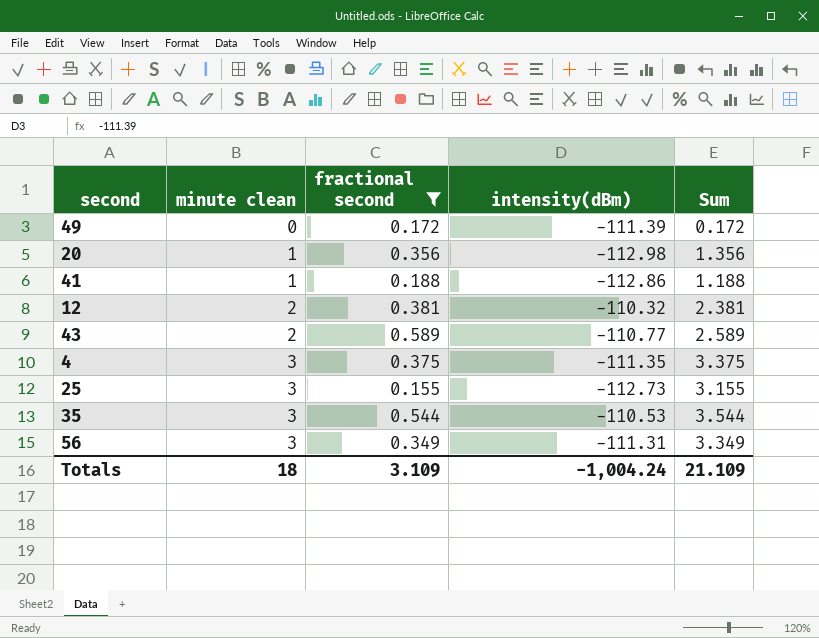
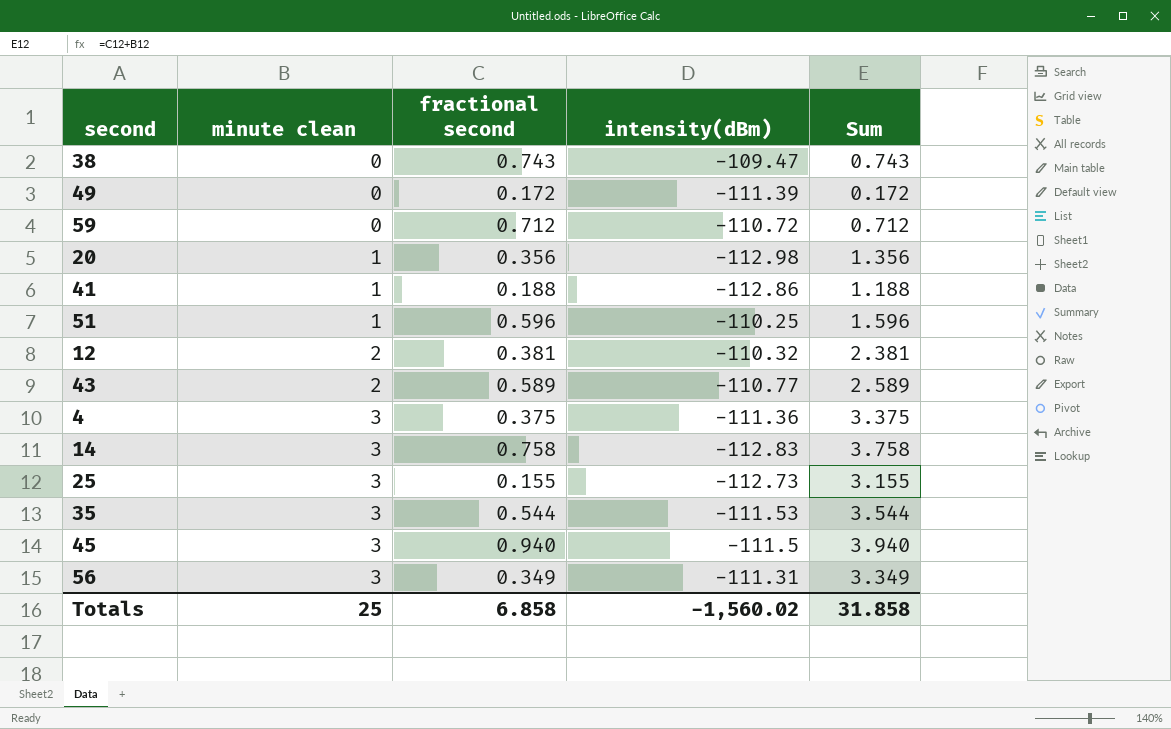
filter: fractional second <= 0.589 -> none
4 | intensity(dBm): -111.35 -> -111.36
35 | intensity(dBm): -110.53 -> -111.53
Totals | minute clean: 18 -> 25
Totals | fractional second: 3.109 -> 6.858
Totals | intensity(dBm): -1,004.24 -> -1,560.02
Totals | Sum: 21.109 -> 31.858

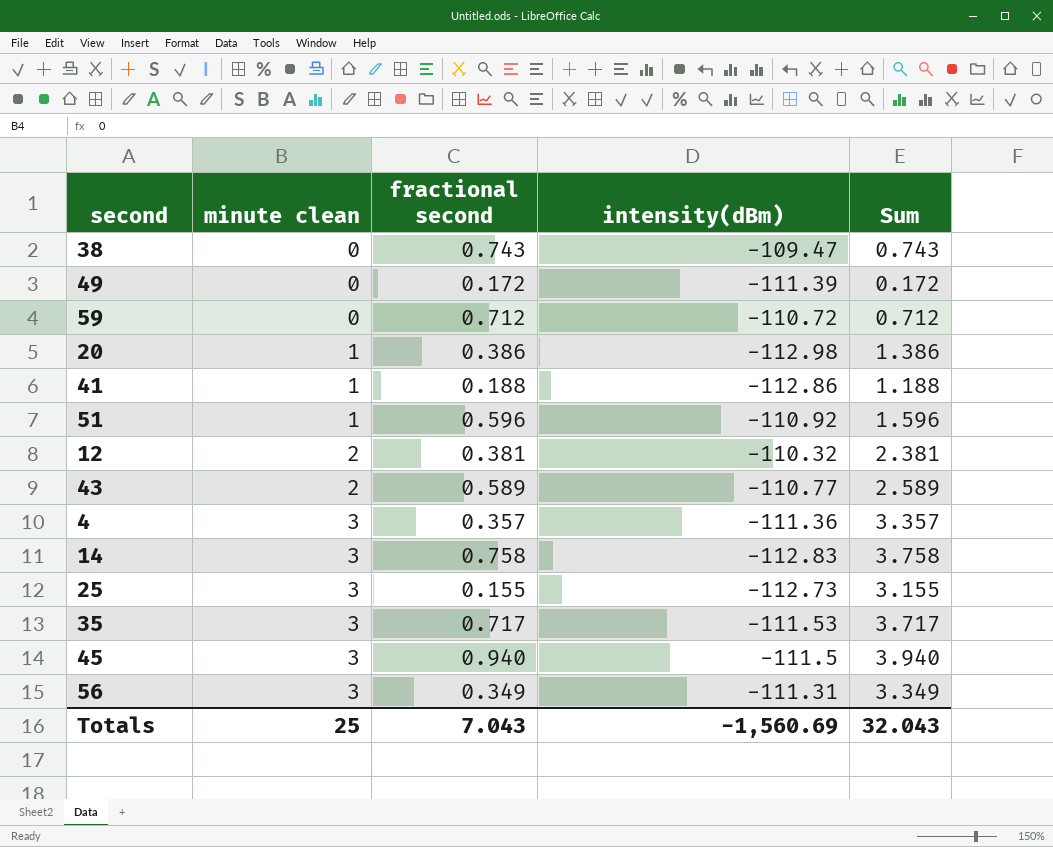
20 | fractional second: 0.356 -> 0.386
20 | Sum: 1.356 -> 1.386
51 | intensity(dBm): -110.25 -> -110.92
4 | fractional second: 0.375 -> 0.357
4 | Sum: 3.375 -> 3.357
35 | fractional second: 0.544 -> 0.717
35 | Sum: 3.544 -> 3.717
Totals | fractional second: 6.858 -> 7.043
Totals | intensity(dBm): -1,560.02 -> -1,560.69
Totals | Sum: 31.858 -> 32.043

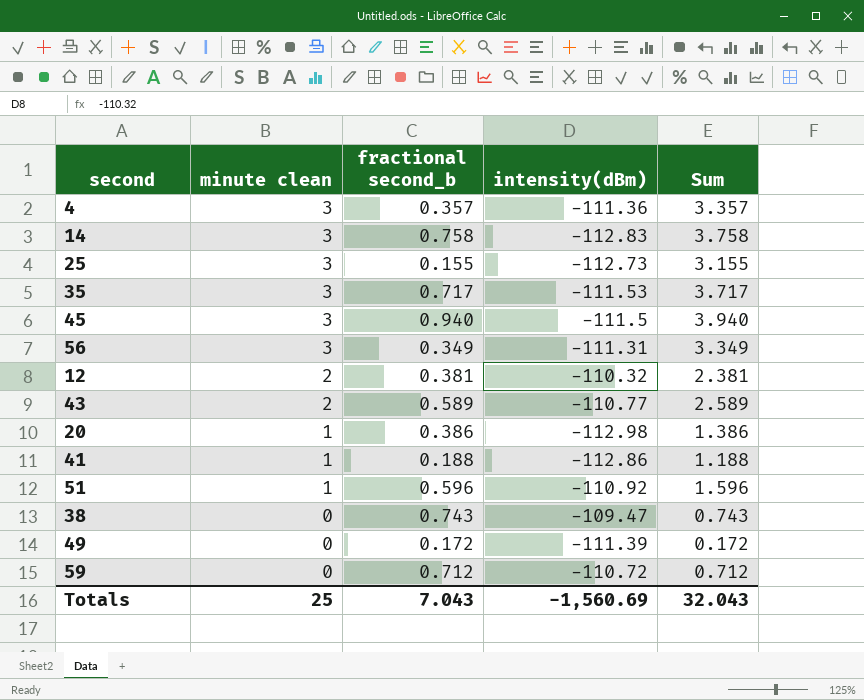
row order: minute clean ascending -> minute clean descending
column name: fractional second -> fractional second_b

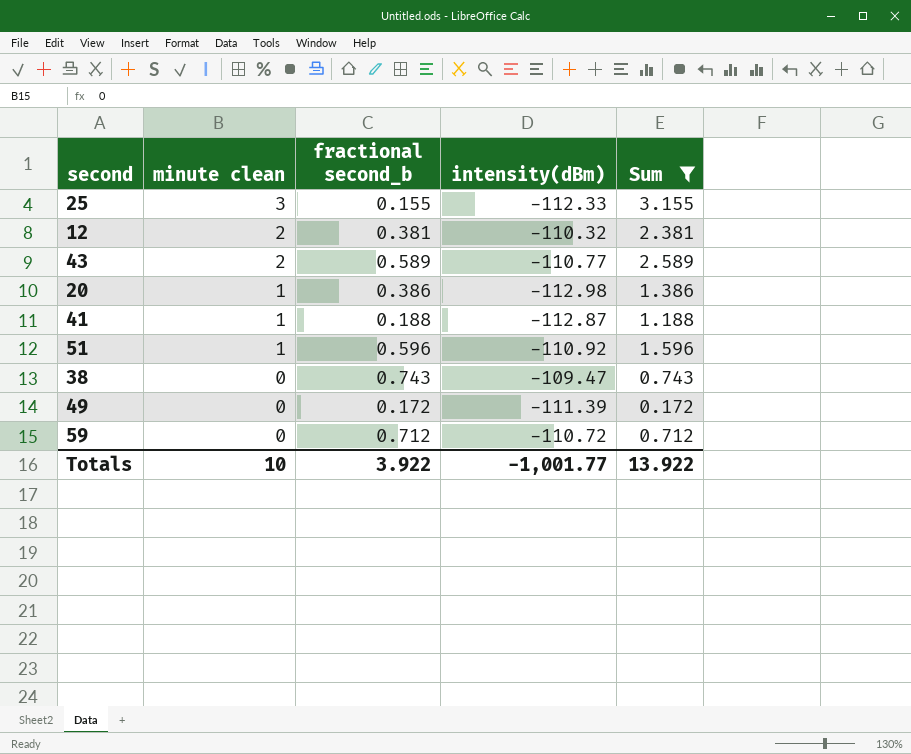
filter: none -> Sum <= 3.155
25 | intensity(dBm): -112.73 -> -112.33
41 | intensity(dBm): -112.86 -> -112.87
Totals | minute clean: 25 -> 10
Totals | fractional second_b: 7.043 -> 3.922
Totals | intensity(dBm): -1,560.69 -> -1,001.77
Totals | Sum: 32.043 -> 13.922

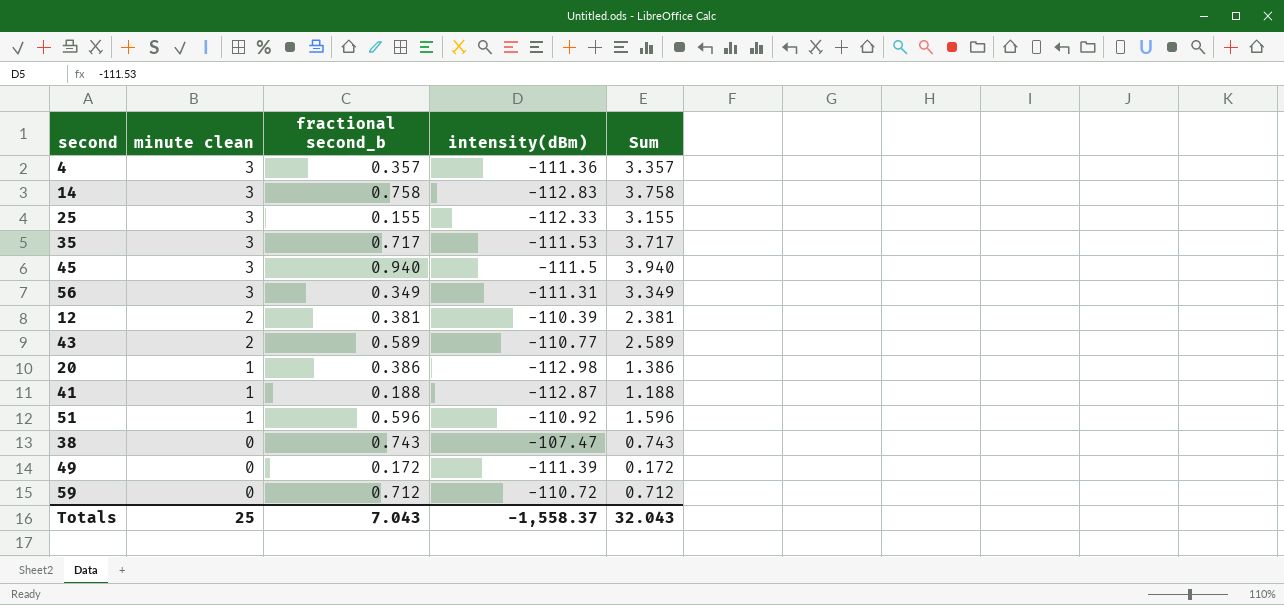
filter: Sum <= 3.155 -> none
12 | intensity(dBm): -110.32 -> -110.39
38 | intensity(dBm): -109.47 -> -107.47
Totals | minute clean: 10 -> 25
Totals | fractional second_b: 3.922 -> 7.043
Totals | intensity(dBm): -1,001.77 -> -1,558.37
Totals | Sum: 13.922 -> 32.043

